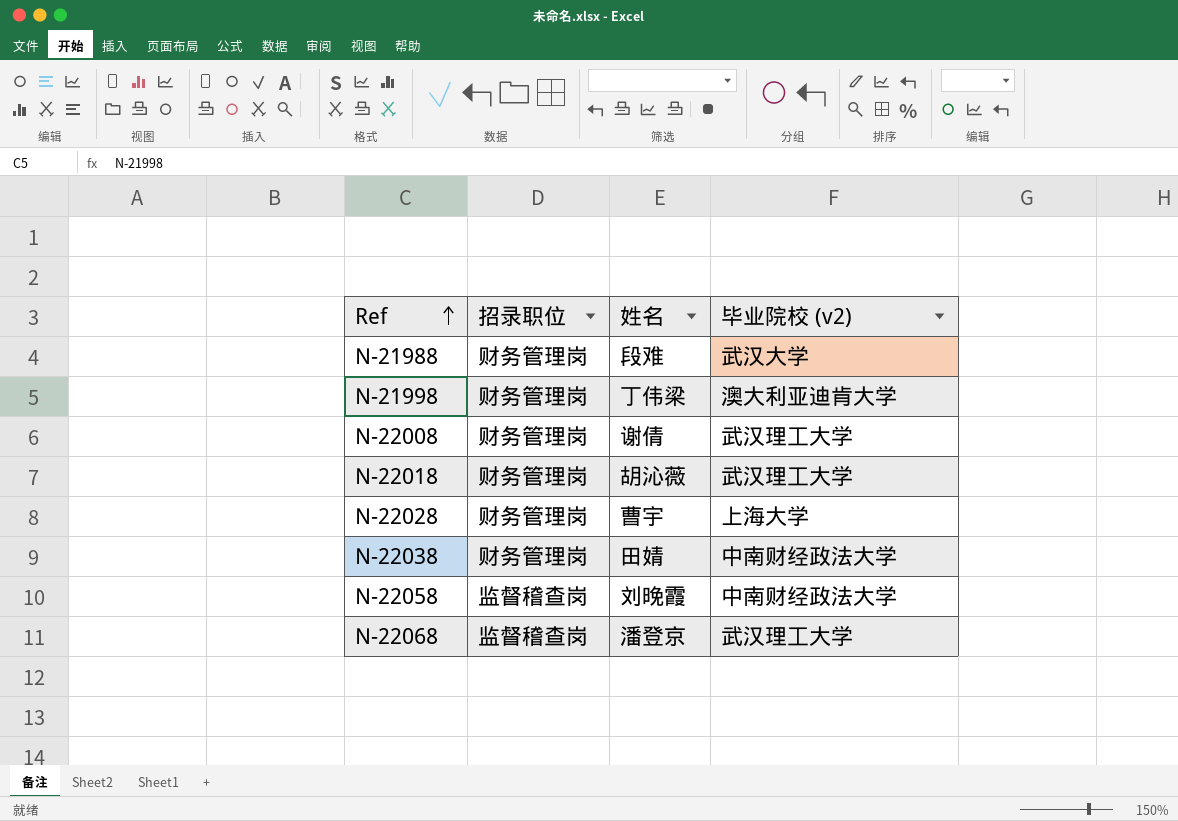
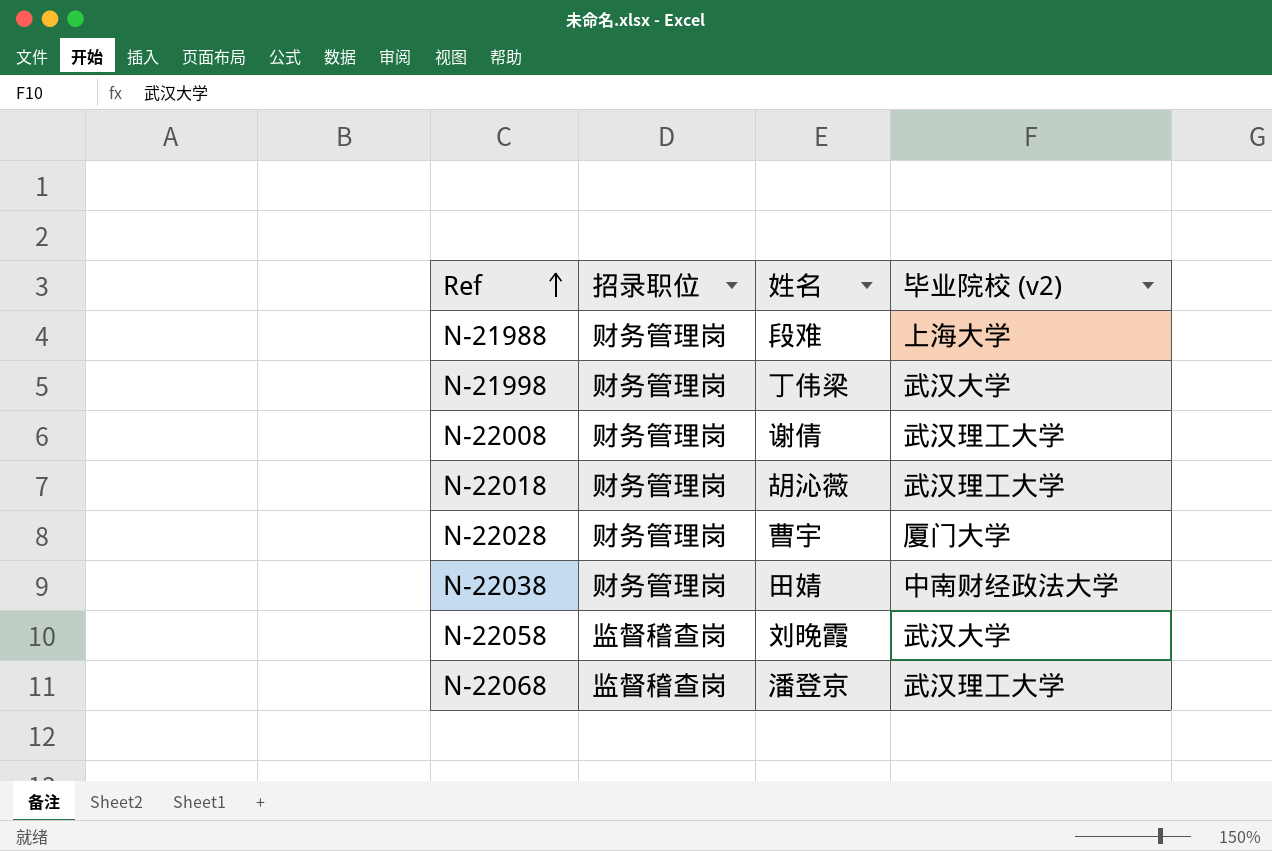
N-21988 | 毕业院校 (v2): 武汉大学 -> 上海大学
N-21998 | 毕业院校 (v2): 澳大利亚迪肯大学 -> 武汉大学
N-22028 | 毕业院校 (v2): 上海大学 -> 厦门大学
N-22058 | 毕业院校 (v2): 中南财经政法大学 -> 武汉大学

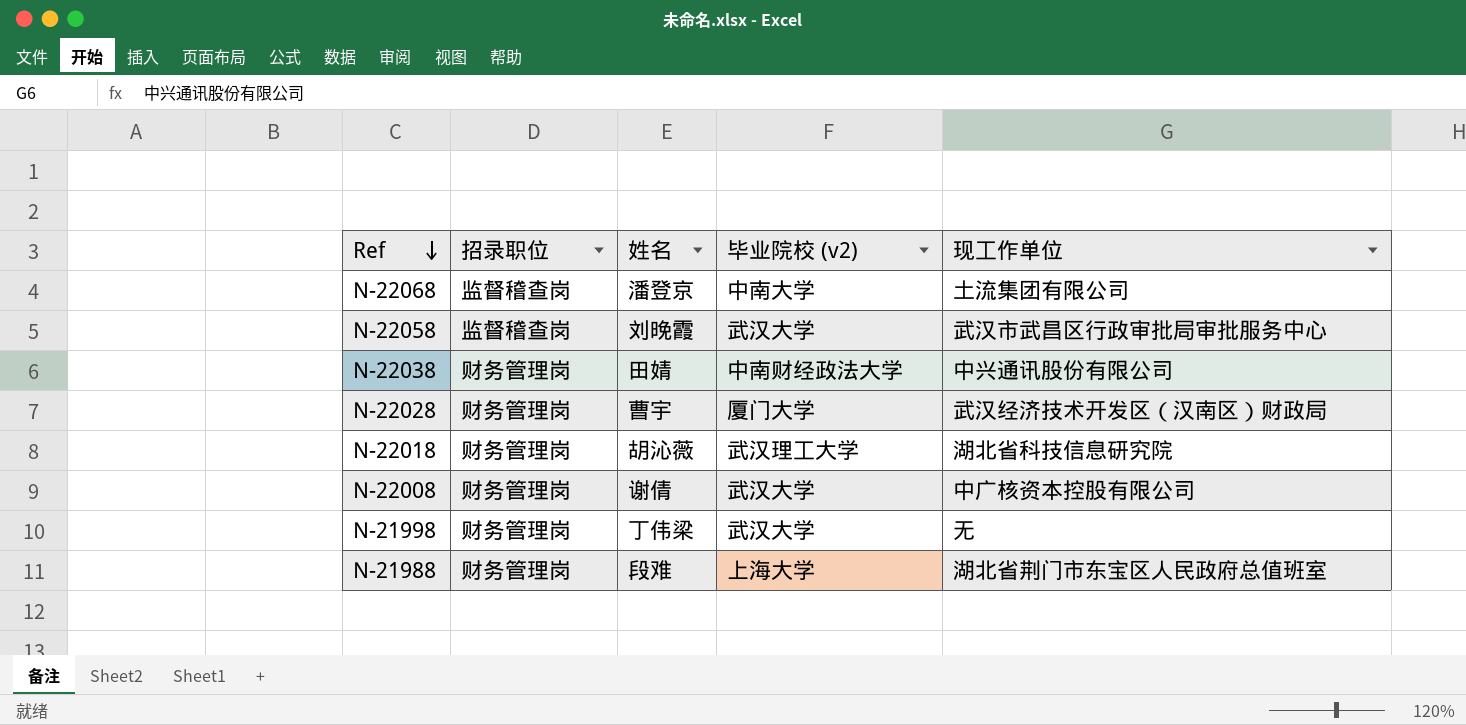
row order: Ref ascending -> Ref descending
column 现工作单位 | position: none -> 5
N-22068 | 毕业院校 (v2): 武汉理工大学 -> 中南大学
N-22008 | 毕业院校 (v2): 武汉理工大学 -> 武汉大学

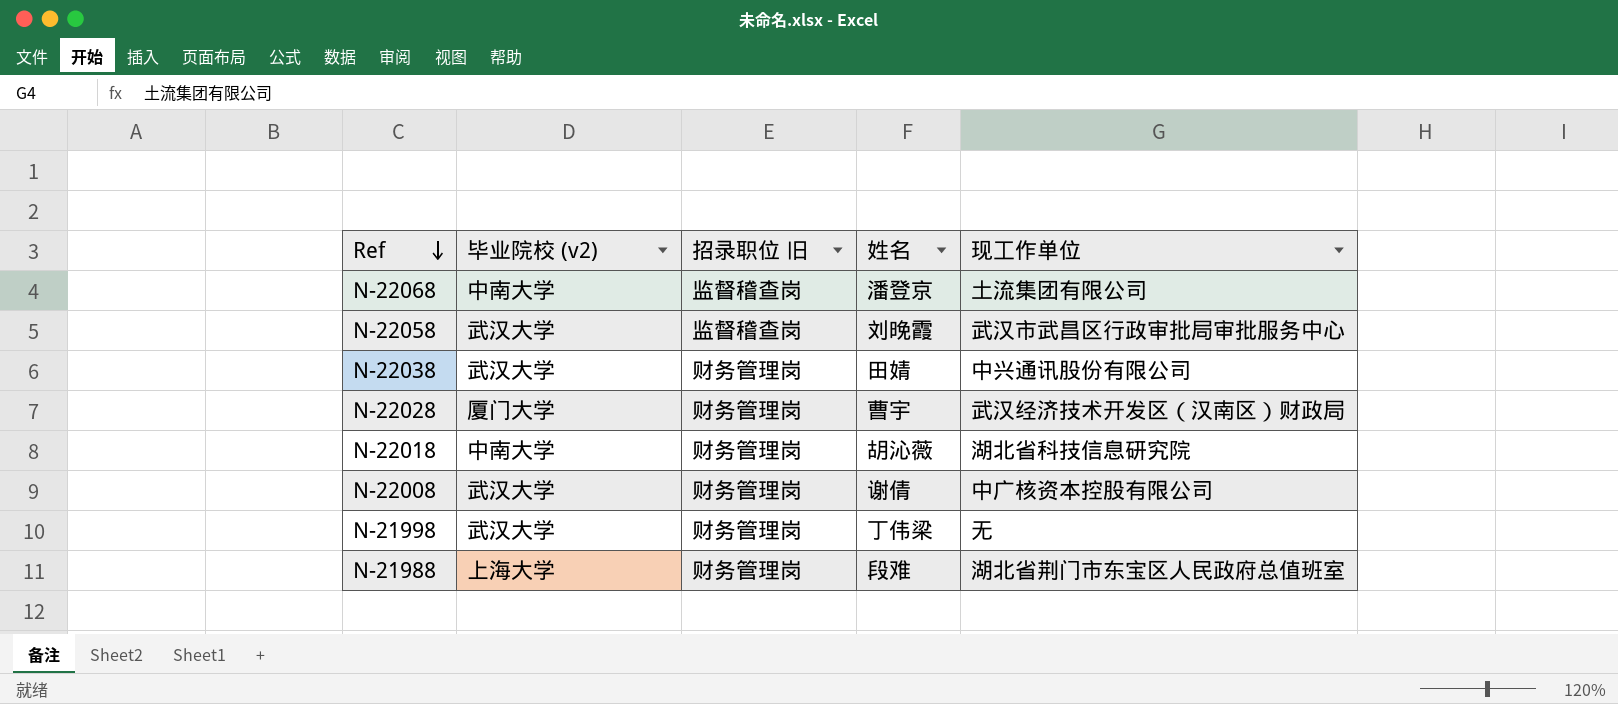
column 毕业院校 (v2) | position: 4 -> 2
column name: 招录职位 -> 招录职位 旧
N-22038 | 毕业院校 (v2): 中南财经政法大学 -> 武汉大学
N-22018 | 毕业院校 (v2): 武汉理工大学 -> 中南大学

